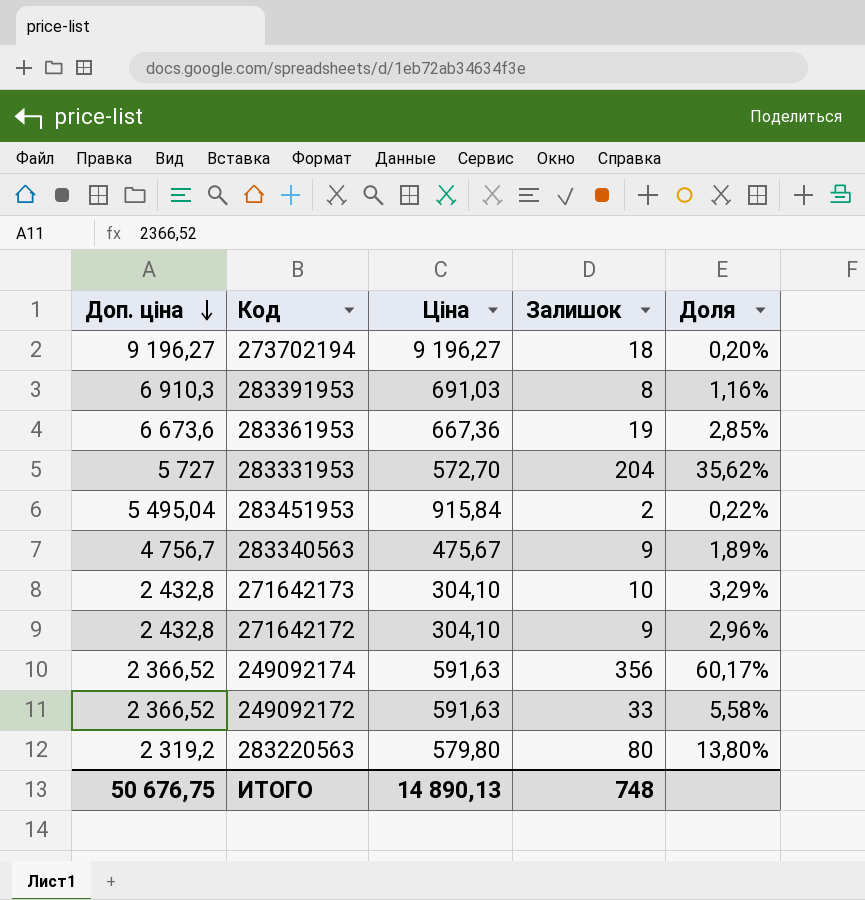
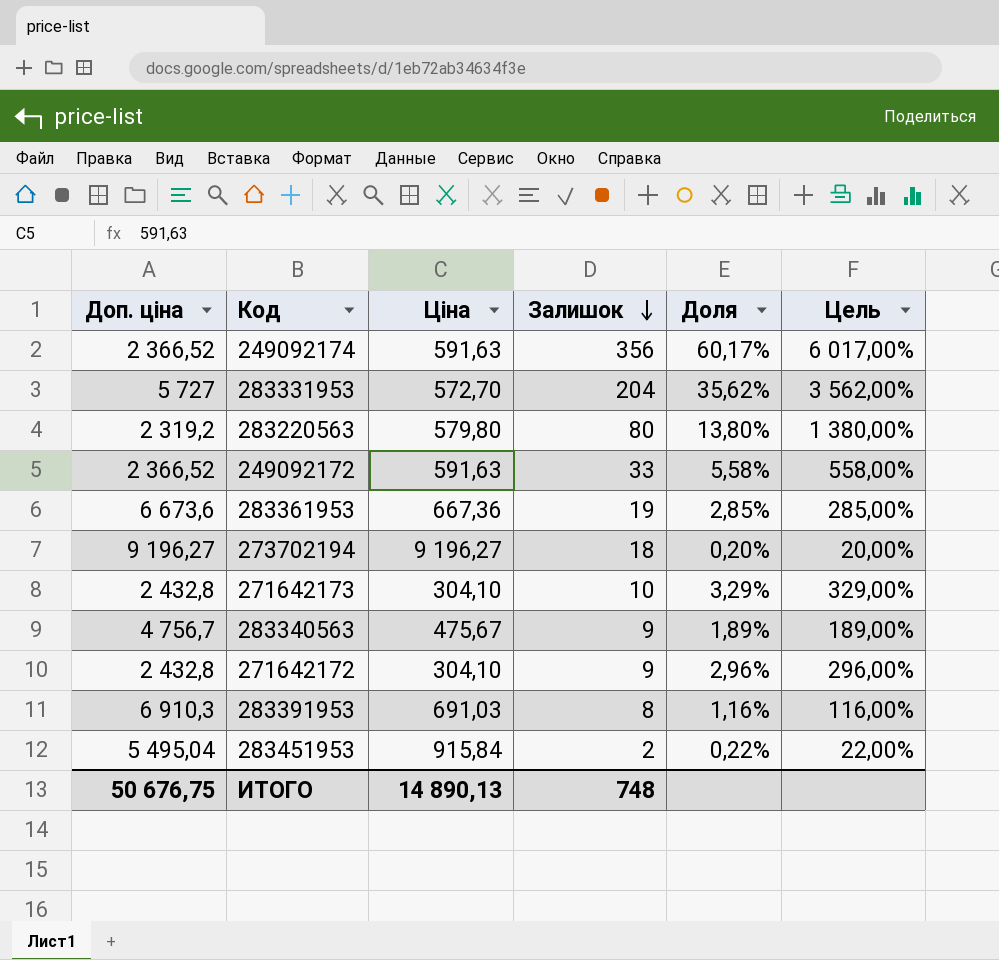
row order: Доп. ціна descending -> Залишок descending
column Цель | formula: none -> [Доля] * 100

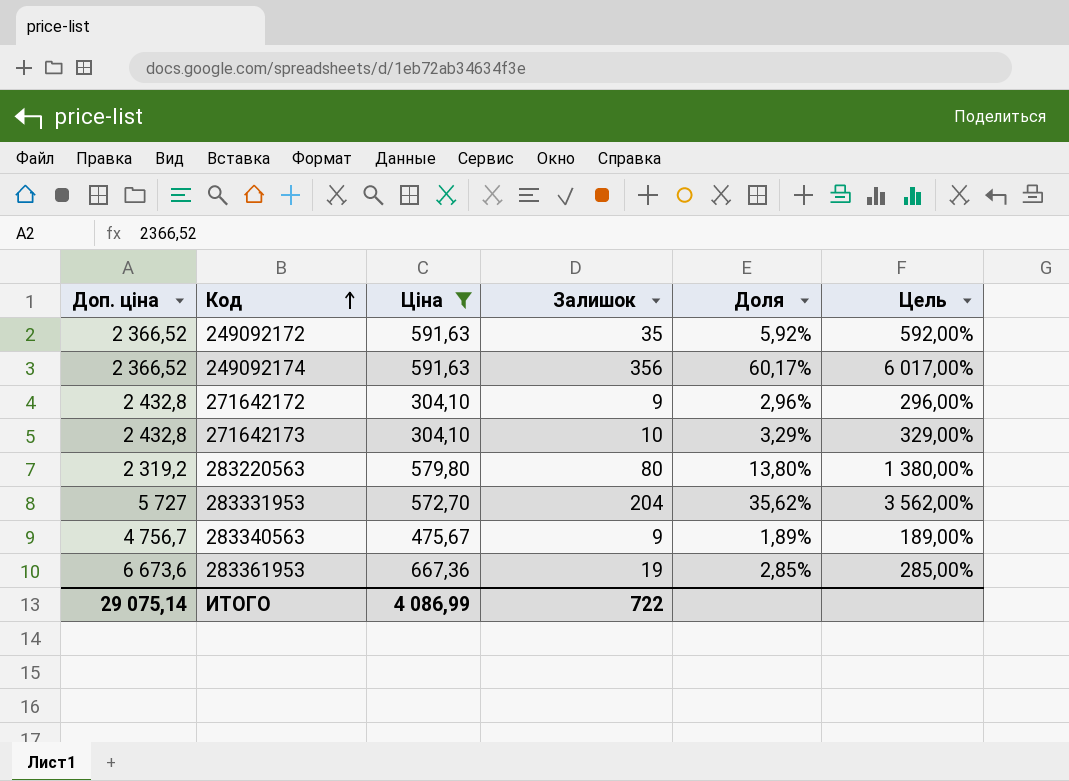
filter: none -> Ціна <= 667,36
row order: Залишок descending -> Код ascending
249092172 | Залишок: 33 -> 35
249092172 | Доля: 5,58% -> 5,92%
249092172 | Цель: 558,00% -> 592,00%
ИТОГО | Доп. ціна: 50 676,75 -> 29 075,14
ИТОГО | Ціна: 14 890,13 -> 4 086,99
ИТОГО | Залишок: 748 -> 722

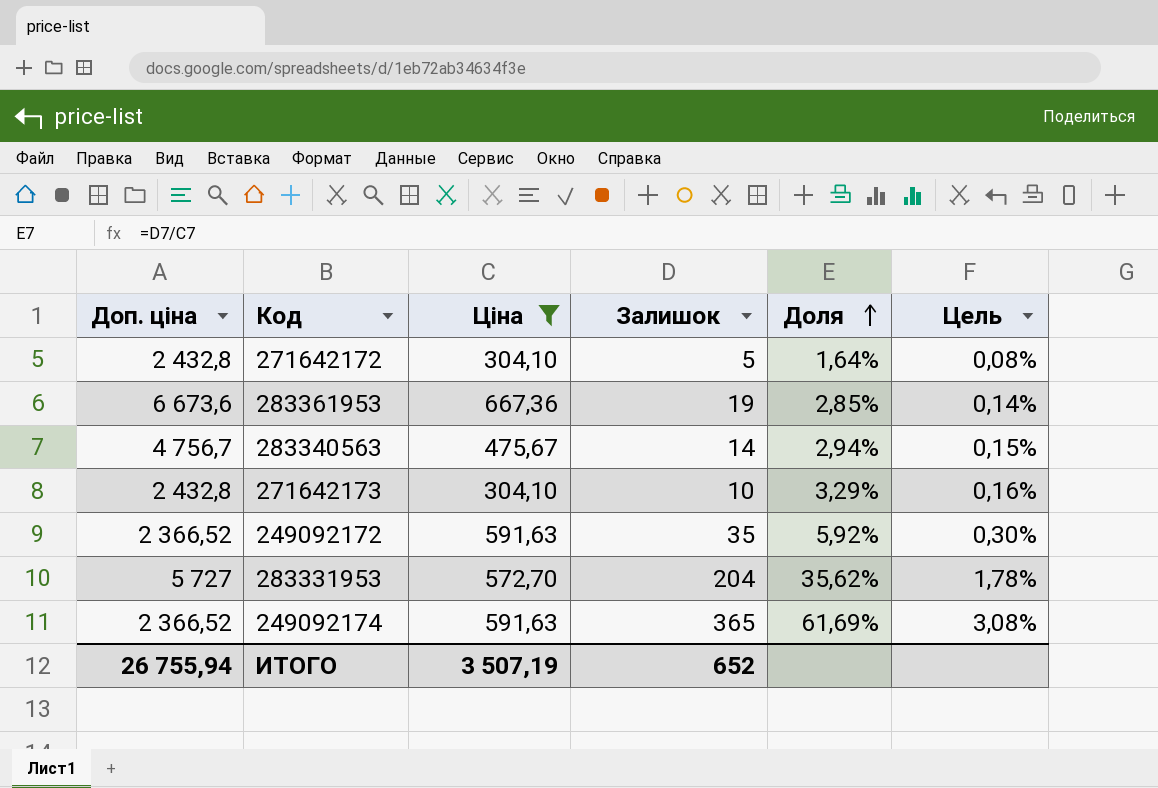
row order: Код ascending -> Доля ascending
column Цель | formula: [Доля] * 100 -> [Доля] * 0,05
row 283220563: 2 319,2 | 579,80 | 80 | 13,80% | 1 380,00% -> none
271642172 | Залишок: 9 -> 5
271642172 | Доля: 2,96% -> 1,64%
283340563 | Залишок: 9 -> 14
283340563 | Доля: 1,89% -> 2,94%
249092174 | Залишок: 356 -> 365
249092174 | Доля: 60,17% -> 61,69%
ИТОГО | Доп. ціна: 29 075,14 -> 26 755,94
ИТОГО | Ціна: 4 086,99 -> 3 507,19
ИТОГО | Залишок: 722 -> 652

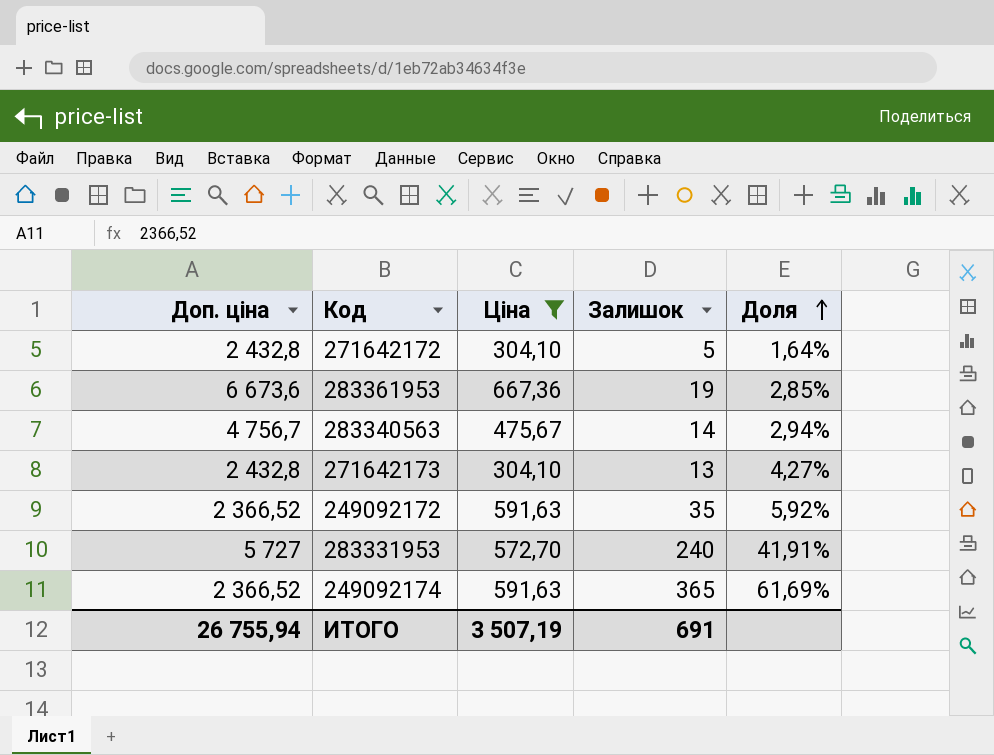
column Цель | formula: [Доля] * 0,05 -> none
271642173 | Залишок: 10 -> 13
271642173 | Доля: 3,29% -> 4,27%
283331953 | Залишок: 204 -> 240
283331953 | Доля: 35,62% -> 41,91%
ИТОГО | Залишок: 652 -> 691

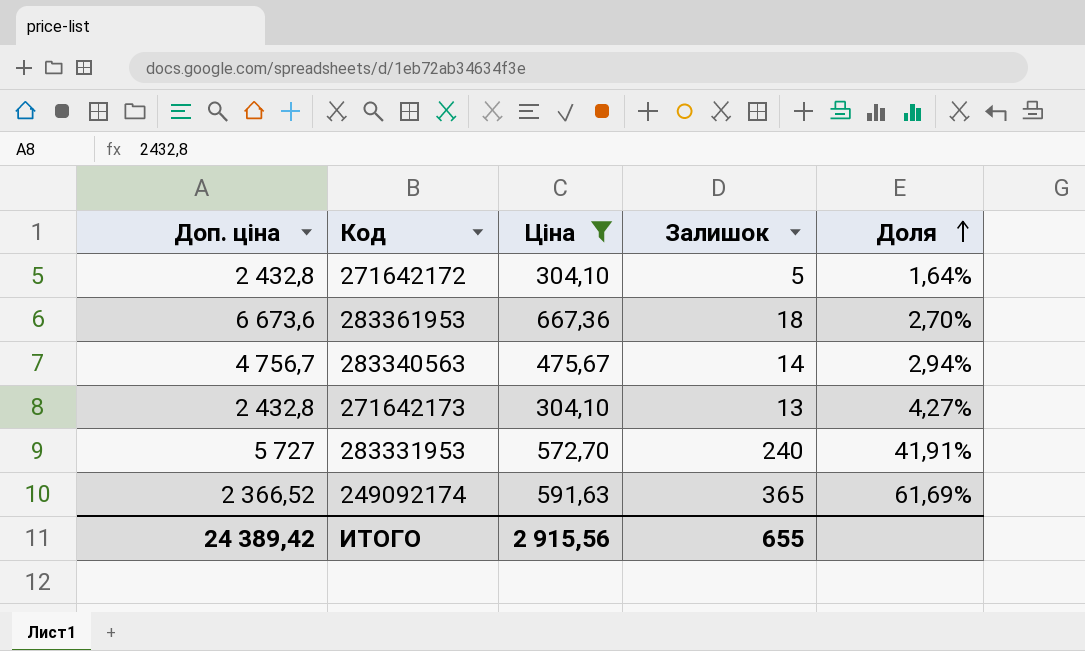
row 249092172: 2 366,52 | 591,63 | 35 | 5,92% -> none
283361953 | Залишок: 19 -> 18
283361953 | Доля: 2,85% -> 2,70%
ИТОГО | Доп. ціна: 26 755,94 -> 24 389,42
ИТОГО | Ціна: 3 507,19 -> 2 915,56
ИТОГО | Залишок: 691 -> 655

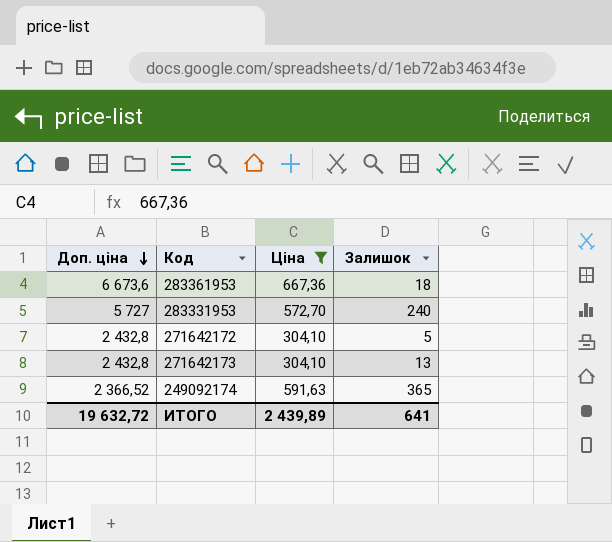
row order: Доля ascending -> Доп. ціна descending
column Доля | formula: [Залишок] / [Ціна] -> none
row 283340563: 4 756,7 | 475,67 | 14 | 2,94% -> none
ИТОГО | Доп. ціна: 24 389,42 -> 19 632,72
ИТОГО | Ціна: 2 915,56 -> 2 439,89
ИТОГО | Залишок: 655 -> 641

